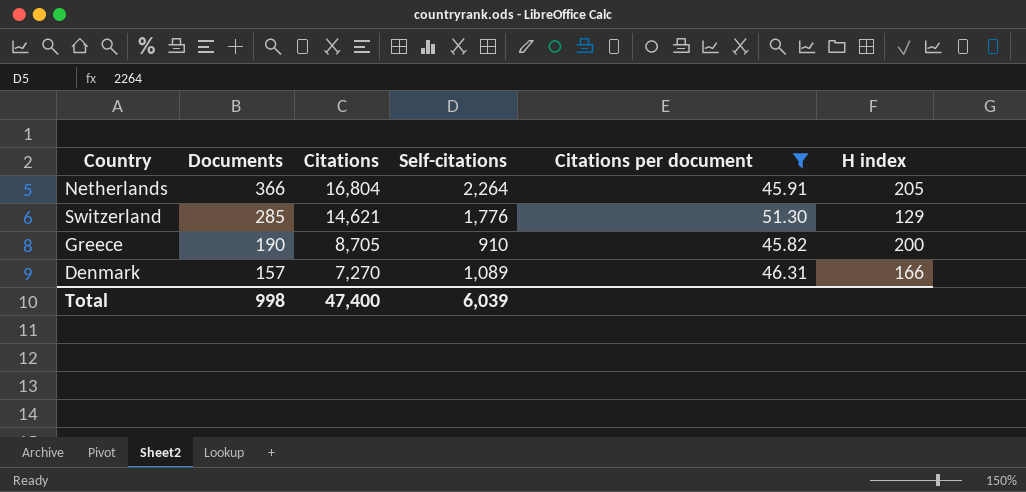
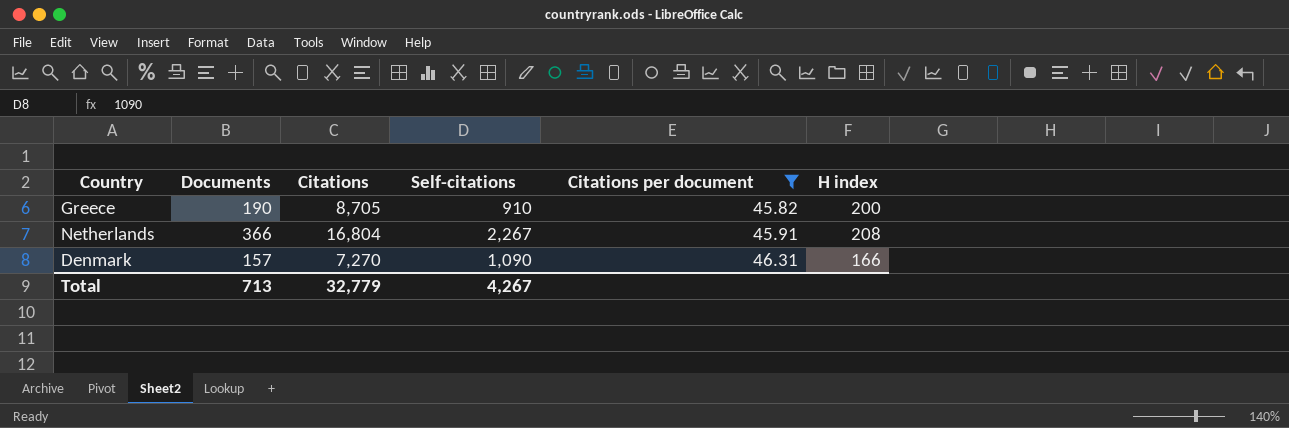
row order: Documents descending -> Citations per document ascending
row Switzerland: 285 | 14,621 | 1,776 | 51.30 | 129 -> none
Netherlands | Self-citations: 2,264 -> 2,267
Netherlands | H index: 205 -> 208
Denmark | Self-citations: 1,089 -> 1,090
Total | Documents: 998 -> 713
Total | Citations: 47,400 -> 32,779
Total | Self-citations: 6,039 -> 4,267

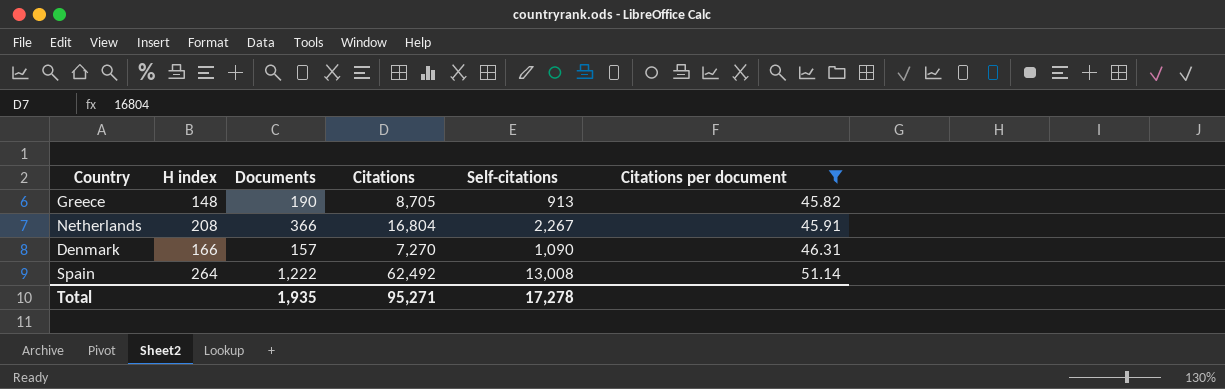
column H index | position: 6 -> 2
Greece | H index: 200 -> 148
Greece | Self-citations: 910 -> 913
row Spain: none -> 264 | 1,222 | 62,492 | 13,008 | 51.14
Total | Documents: 713 -> 1,935
Total | Citations: 32,779 -> 95,271
Total | Self-citations: 4,267 -> 17,278

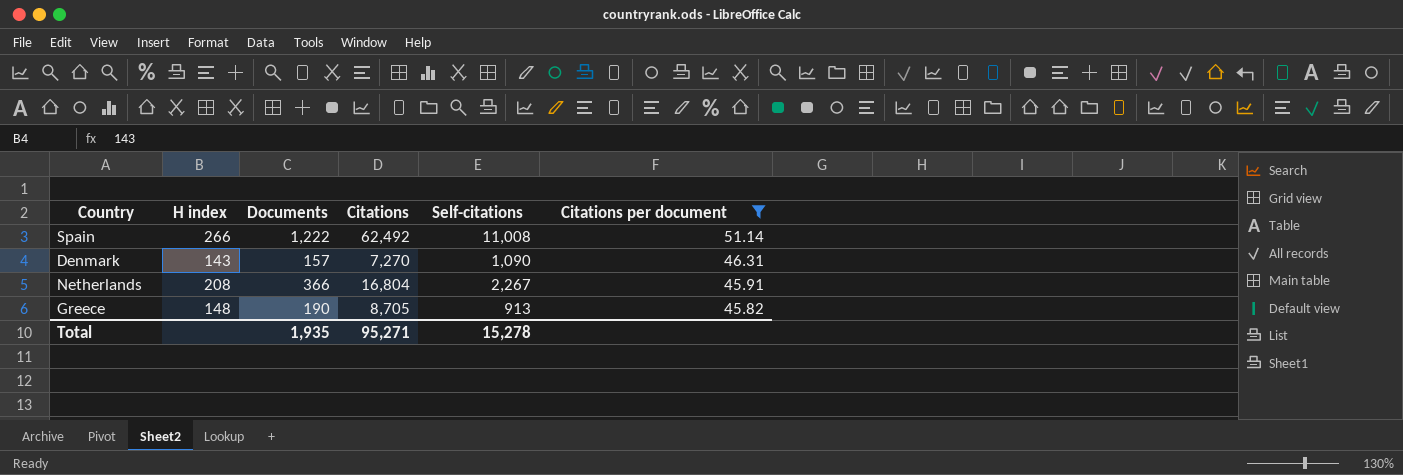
row order: Citations per document ascending -> Citations per document descending
Spain | H index: 264 -> 266
Spain | Self-citations: 13,008 -> 11,008
Denmark | H index: 166 -> 143
Total | Self-citations: 17,278 -> 15,278

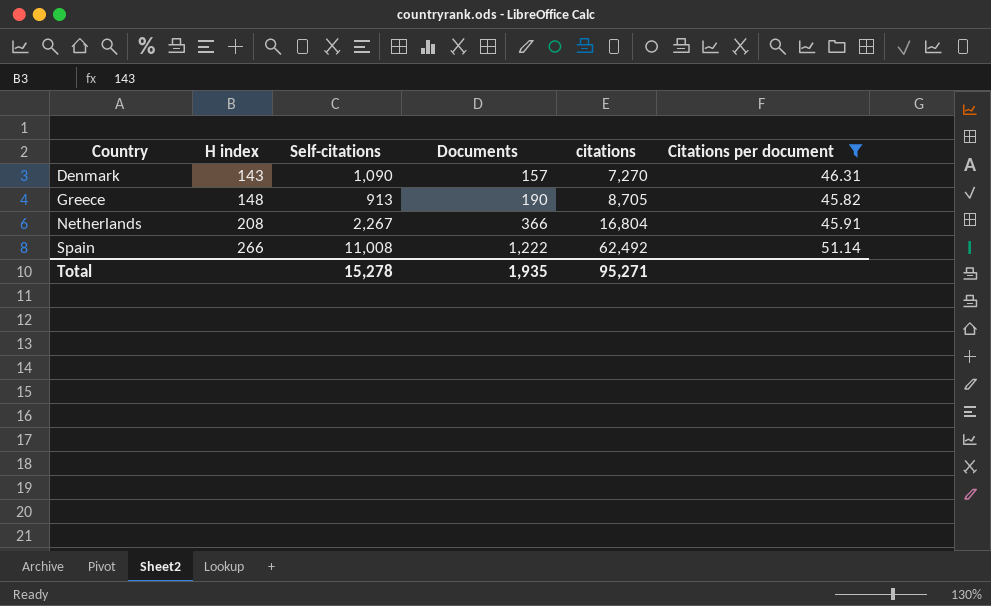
row order: Citations per document descending -> Country ascending
column Self-citations | position: 5 -> 3
column name: Citations -> citations

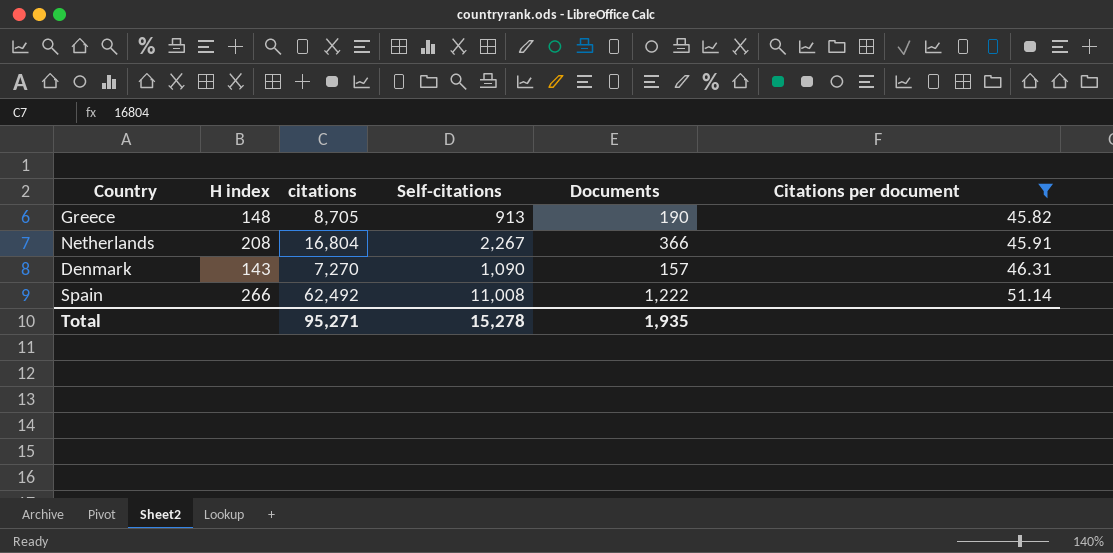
row order: Country ascending -> Citations per document ascending
column citations | position: 5 -> 3

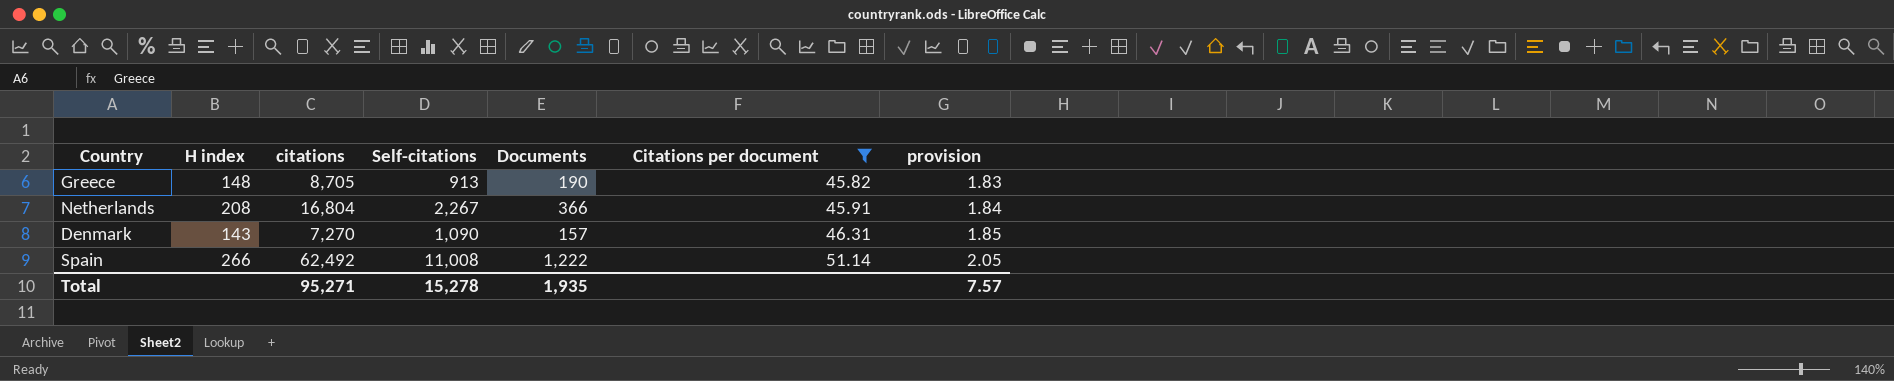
column provision | formula: none -> [Citations per document] * 0.04

